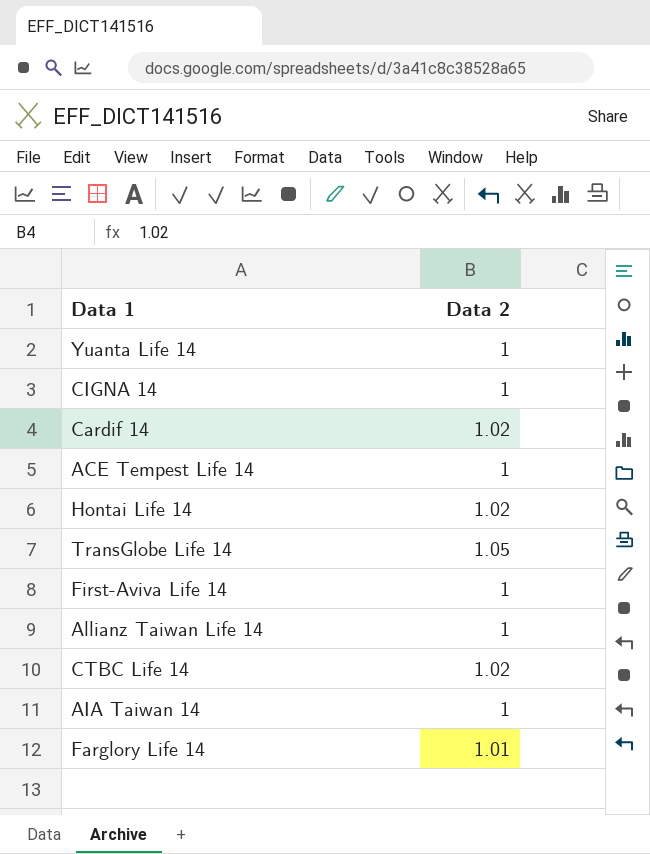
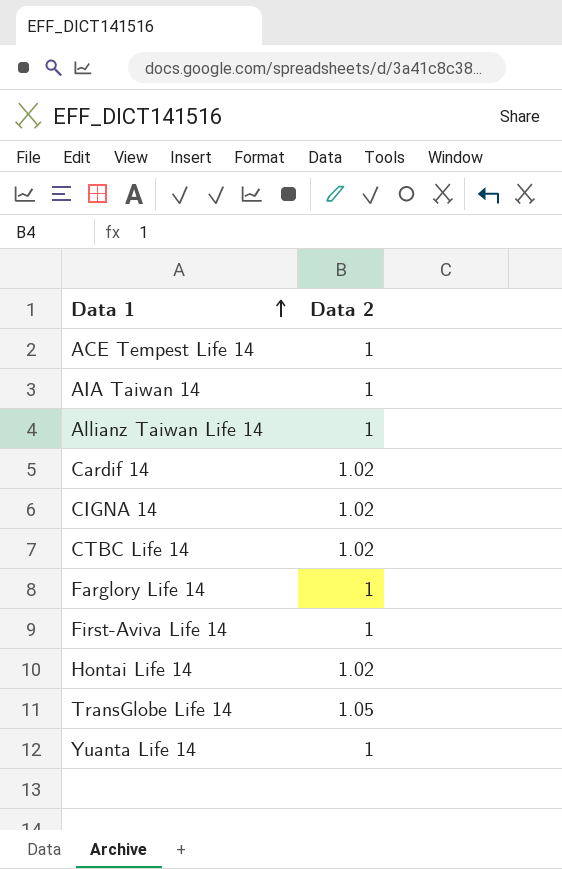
row order: none -> Data 1 ascending
CIGNA 14 | Data 2: 1 -> 1.02
Farglory Life 14 | Data 2: 1.01 -> 1

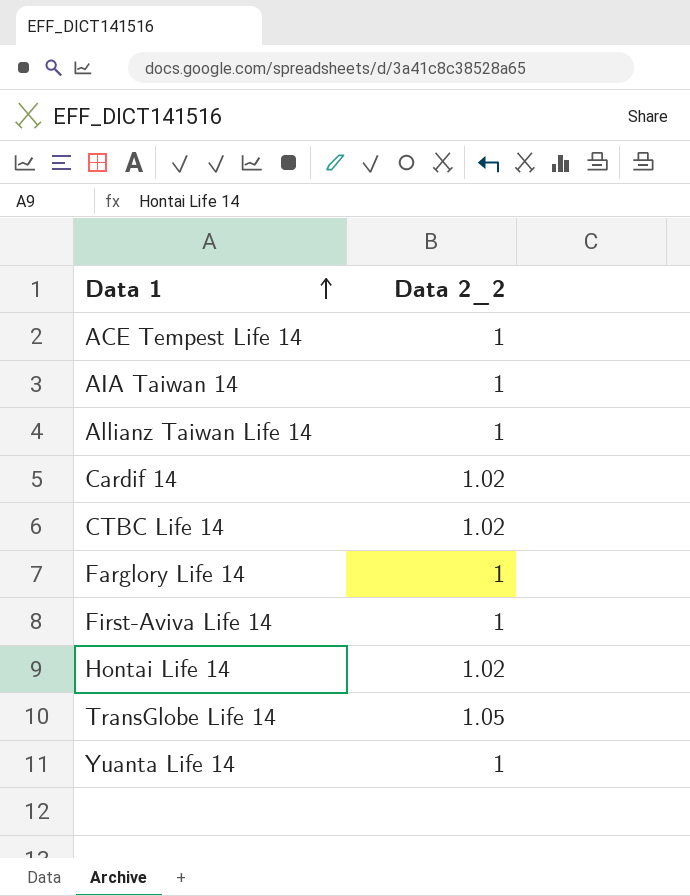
column name: Data 2 -> Data 2_2
row CIGNA 14: 1.02 -> none

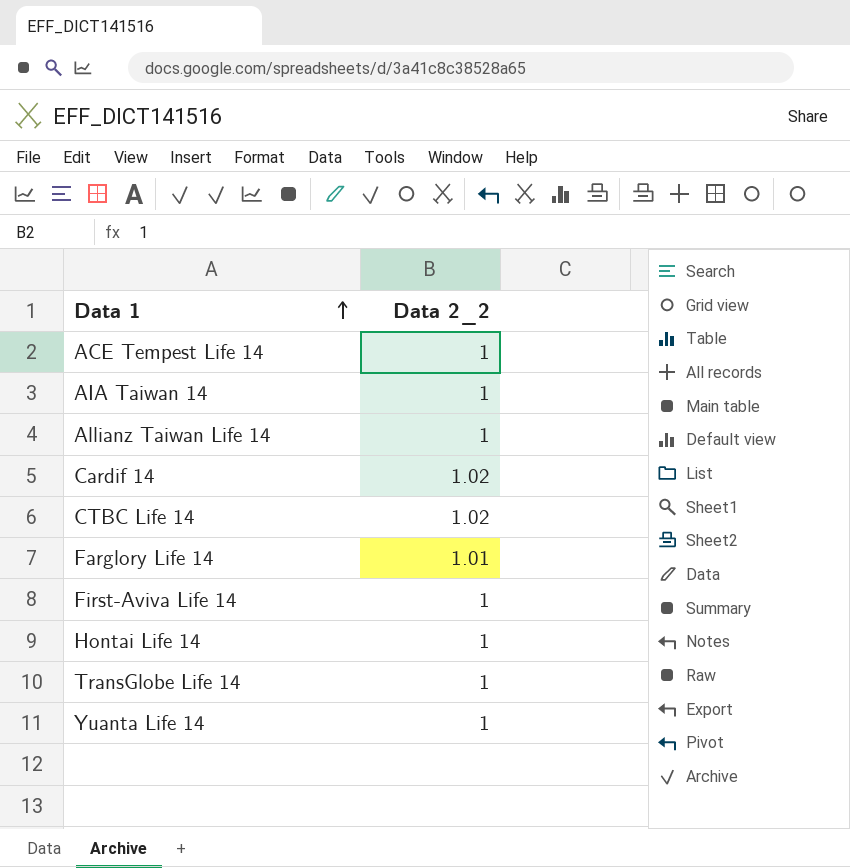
Farglory Life 14 | Data 2_2: 1 -> 1.01
Hontai Life 14 | Data 2_2: 1.02 -> 1
TransGlobe Life 14 | Data 2_2: 1.05 -> 1

